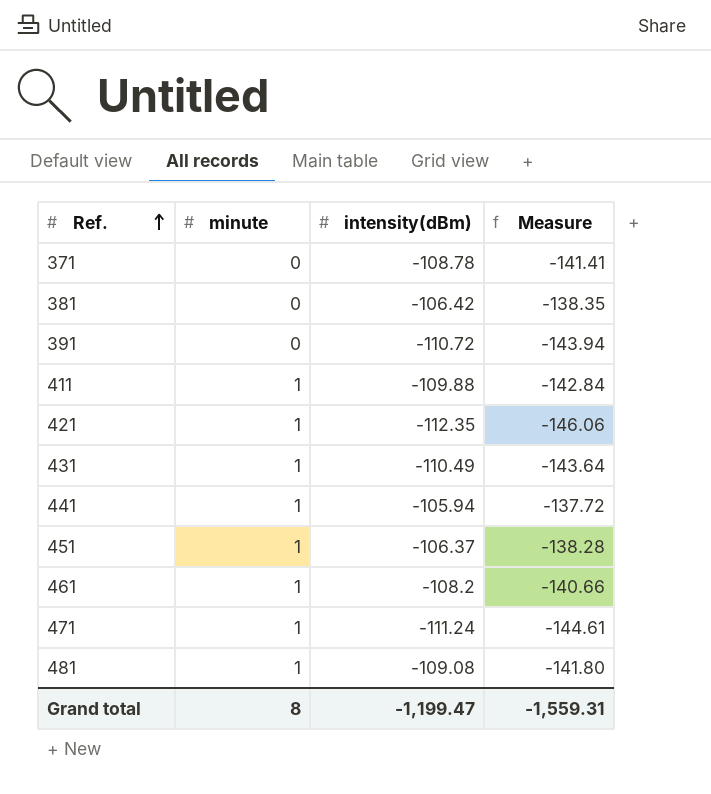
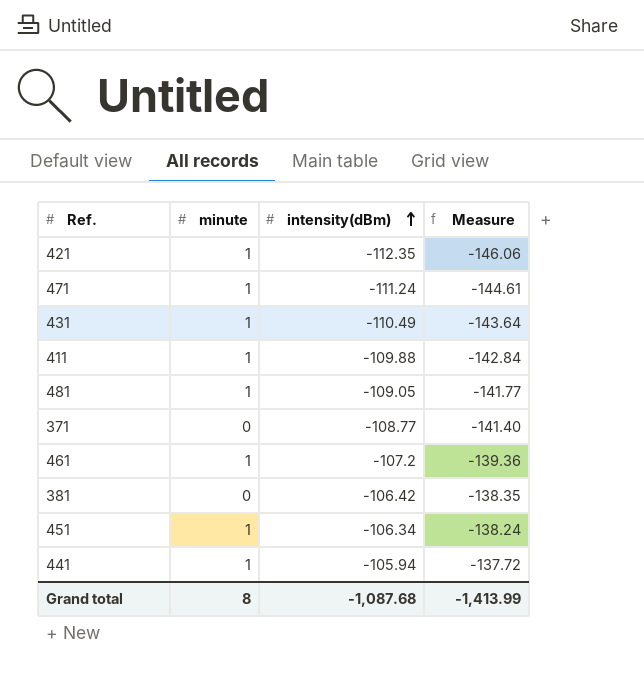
row order: Ref. ascending -> intensity(dBm) ascending
row 391: 0 | -110.72 | -143.94 -> none
481 | intensity(dBm): -109.08 -> -109.05
481 | Measure: -141.80 -> -141.77
371 | intensity(dBm): -108.78 -> -108.77
371 | Measure: -141.41 -> -141.40
461 | intensity(dBm): -108.2 -> -107.2
461 | Measure: -140.66 -> -139.36
451 | intensity(dBm): -106.37 -> -106.34
451 | Measure: -138.28 -> -138.24
Grand total | intensity(dBm): -1,199.47 -> -1,087.68
Grand total | Measure: -1,559.31 -> -1,413.99

